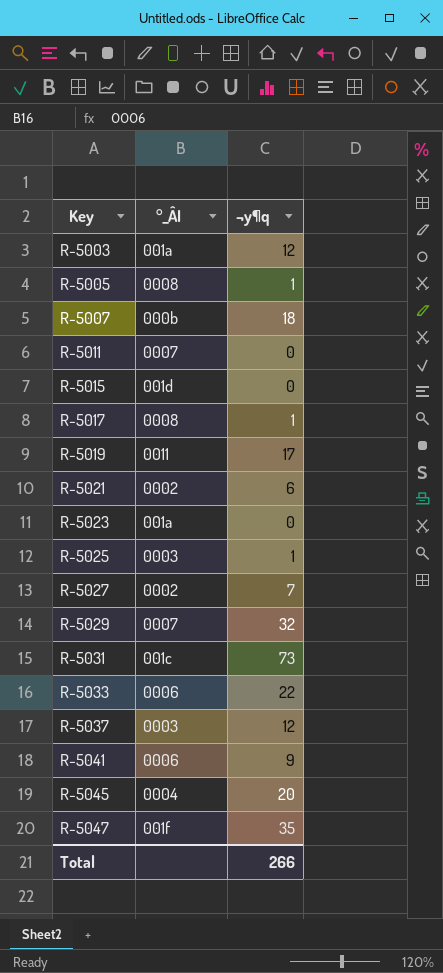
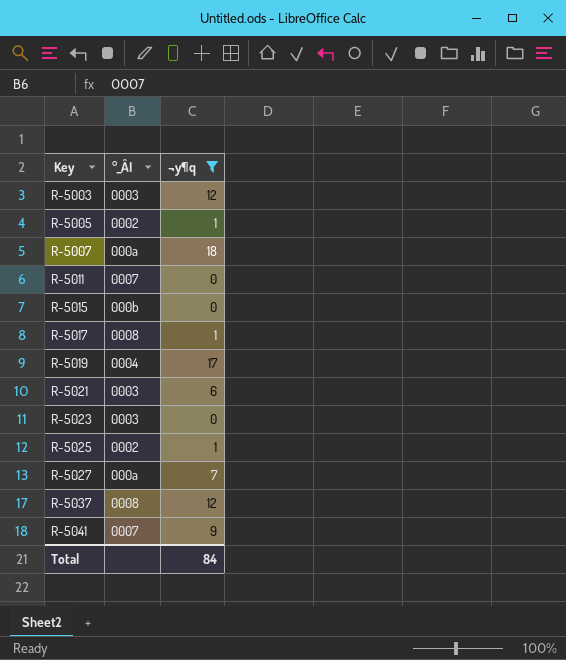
filter: none -> ¬y¶q <= 18
R-5003 | °_ÂI: 001a -> 0003
R-5005 | °_ÂI: 0008 -> 0002
R-5007 | °_ÂI: 000b -> 000a
R-5015 | °_ÂI: 001d -> 000b
R-5019 | °_ÂI: 0011 -> 0004
R-5021 | °_ÂI: 0002 -> 0003
R-5023 | °_ÂI: 001a -> 0003
R-5025 | °_ÂI: 0003 -> 0002
R-5027 | °_ÂI: 0002 -> 000a
R-5037 | °_ÂI: 0003 -> 0008
R-5041 | °_ÂI: 0006 -> 0007
Total | ¬y¶q: 266 -> 84

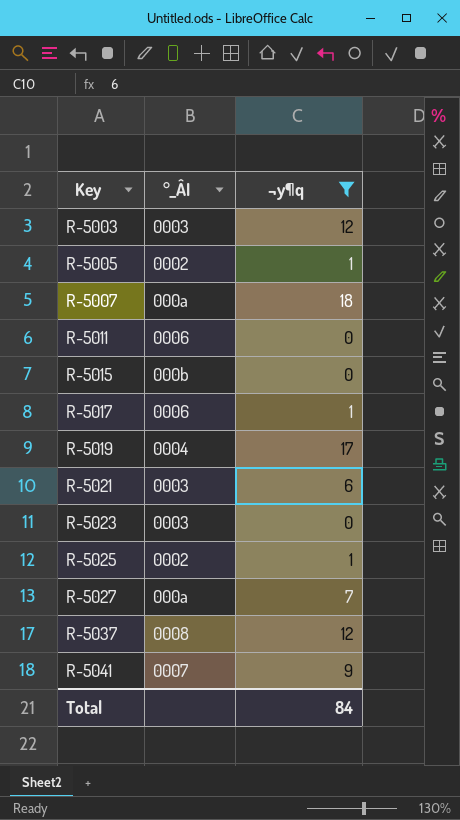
R-5011 | °_ÂI: 0007 -> 0006
R-5017 | °_ÂI: 0008 -> 0006

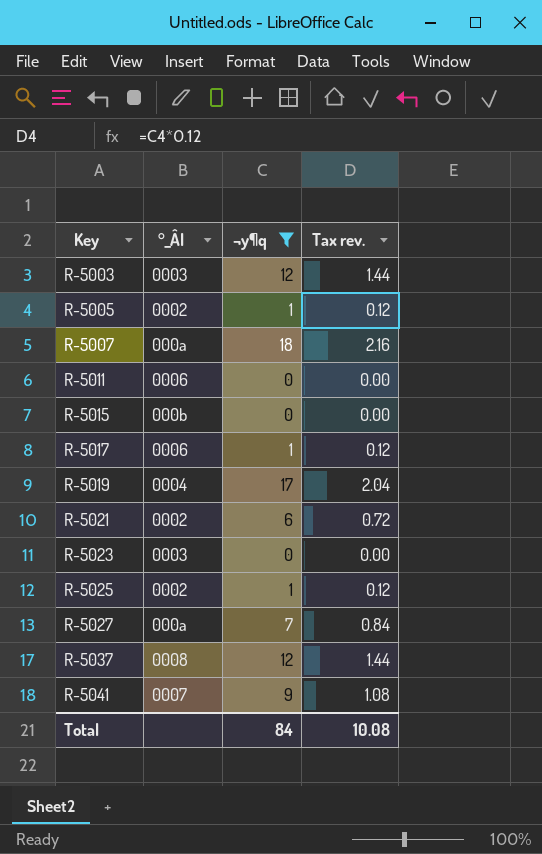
column Tax rev. | formula: none -> [¬y¶q] * 0.12
R-5021 | °_ÂI: 0003 -> 0002

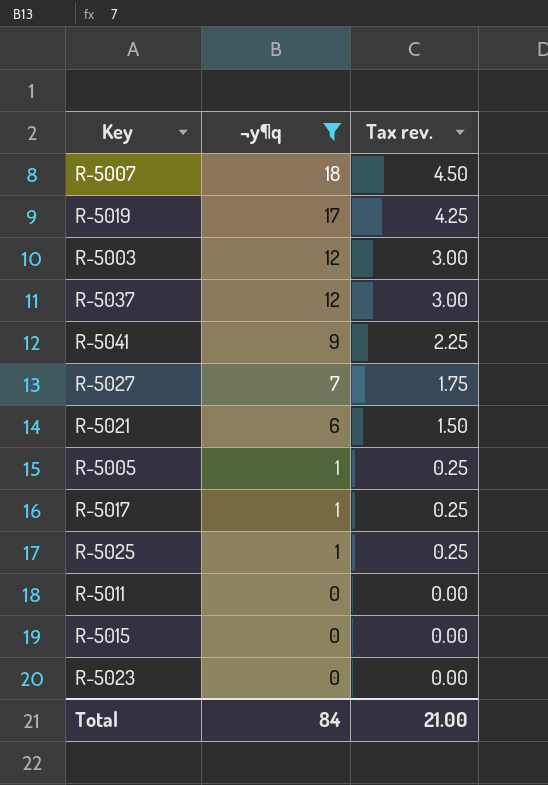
row order: Key ascending -> ¬y¶q descending
column °_ÂI | position: 2 -> none
column Tax rev. | formula: [¬y¶q] * 0.12 -> [¬y¶q] * 0.25
Total | Tax rev.: 10.08 -> 21.00

